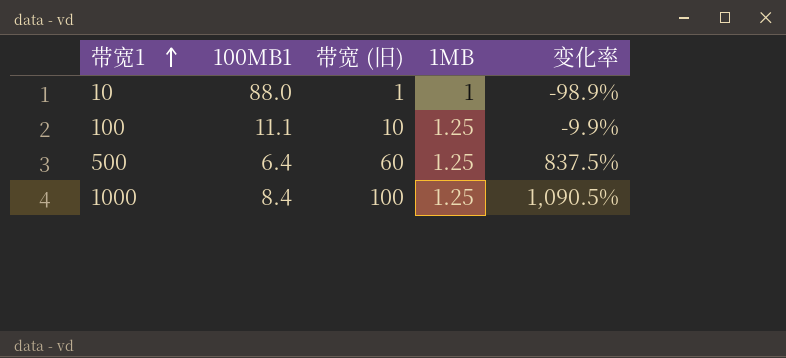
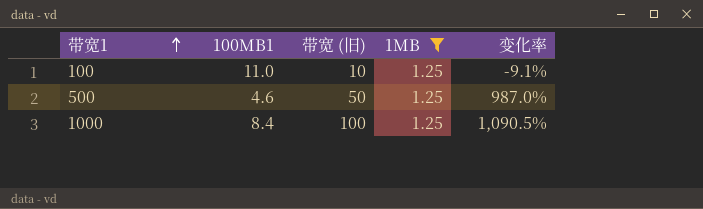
filter: none -> 1MB = 1.25
100 | 100MB1: 11.1 -> 11.0
100 | 变化率: -9.9% -> -9.1%
500 | 100MB1: 6.4 -> 4.6
500 | 带宽 (旧): 60 -> 50
500 | 变化率: 837.5% -> 987.0%

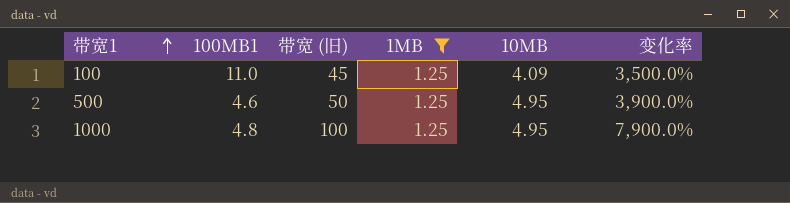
column 10MB | position: none -> 5
column 变化率 | formula: ([带宽 (旧)] - [100MB1]) / [100MB1] -> ([带宽 (旧)] - [1MB]) / [1MB]
100 | 带宽 (旧): 10 -> 45
1000 | 100MB1: 8.4 -> 4.8

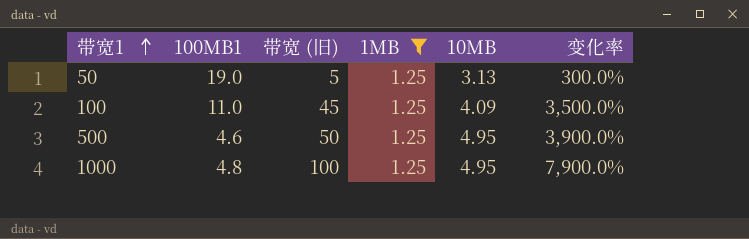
row 50: none -> 19.0 | 5 | 1.25 | 3.13 | 300.0%

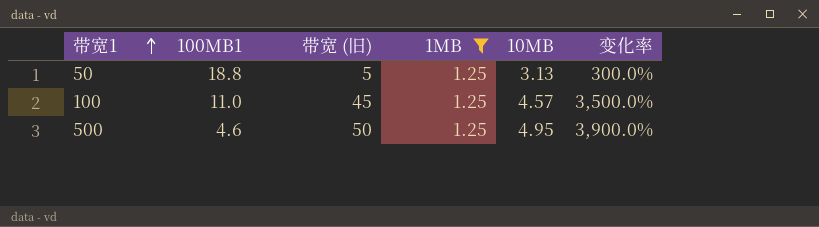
row 1000: 4.8 | 100 | 1.25 | 4.95 | 7,900.0% -> none
50 | 100MB1: 19.0 -> 18.8
100 | 10MB: 4.09 -> 4.57

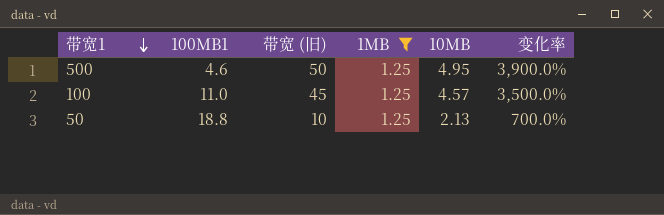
row order: 带宽1 ascending -> 带宽1 descending
50 | 带宽 (旧): 5 -> 10
50 | 10MB: 3.13 -> 2.13
50 | 变化率: 300.0% -> 700.0%

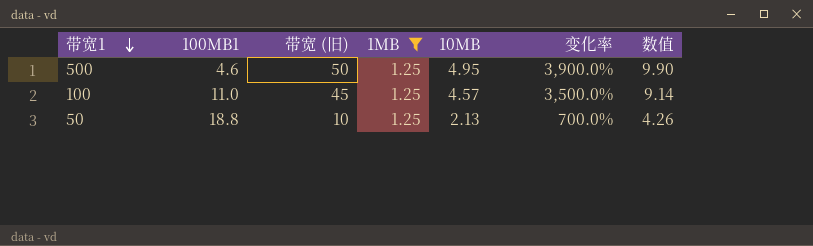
column 数值 | formula: none -> [10MB] * 2

